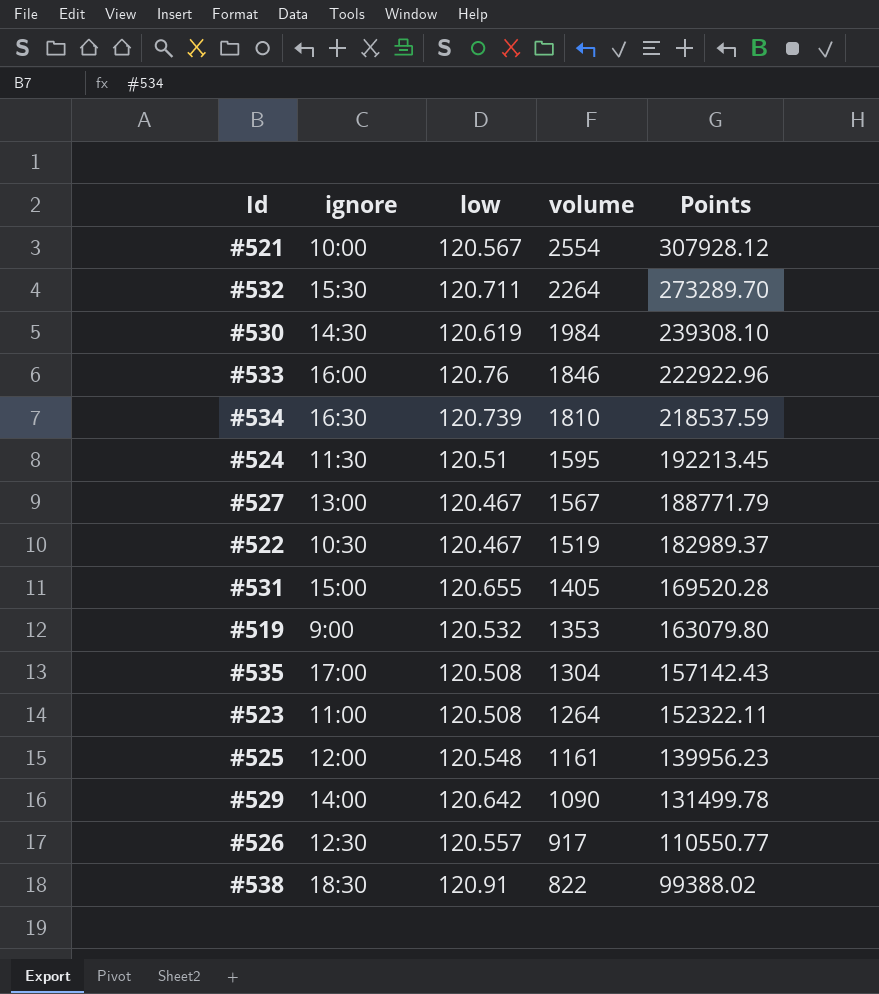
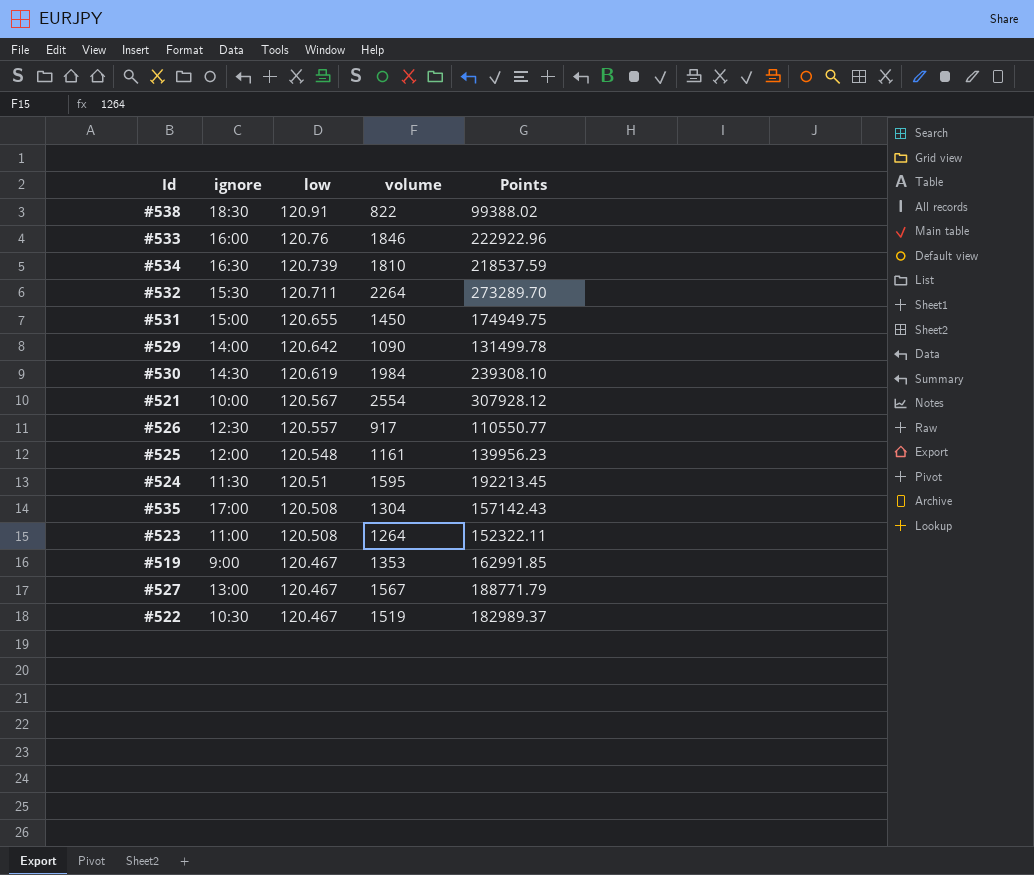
row order: volume descending -> low descending
#531 | volume: 1405 -> 1450
#531 | Points: 169520.28 -> 174949.75
#519 | low: 120.532 -> 120.467
#519 | Points: 163079.80 -> 162991.85

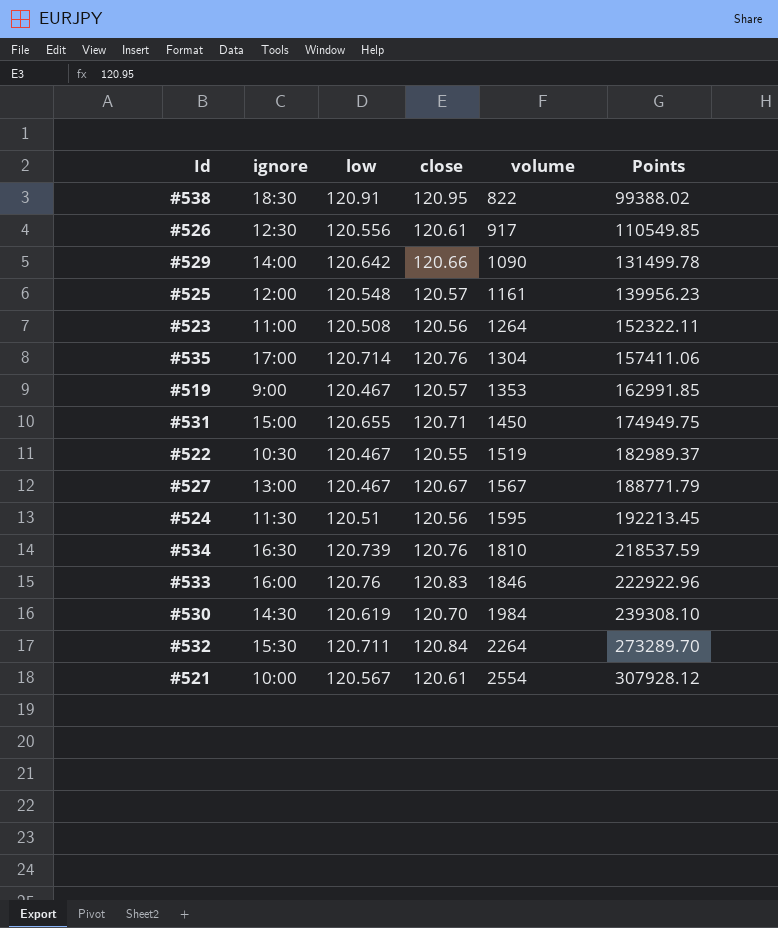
row order: low descending -> volume ascending
column close | position: none -> 4
#526 | low: 120.557 -> 120.556
#526 | Points: 110550.77 -> 110549.85
#535 | low: 120.508 -> 120.714
#535 | Points: 157142.43 -> 157411.06

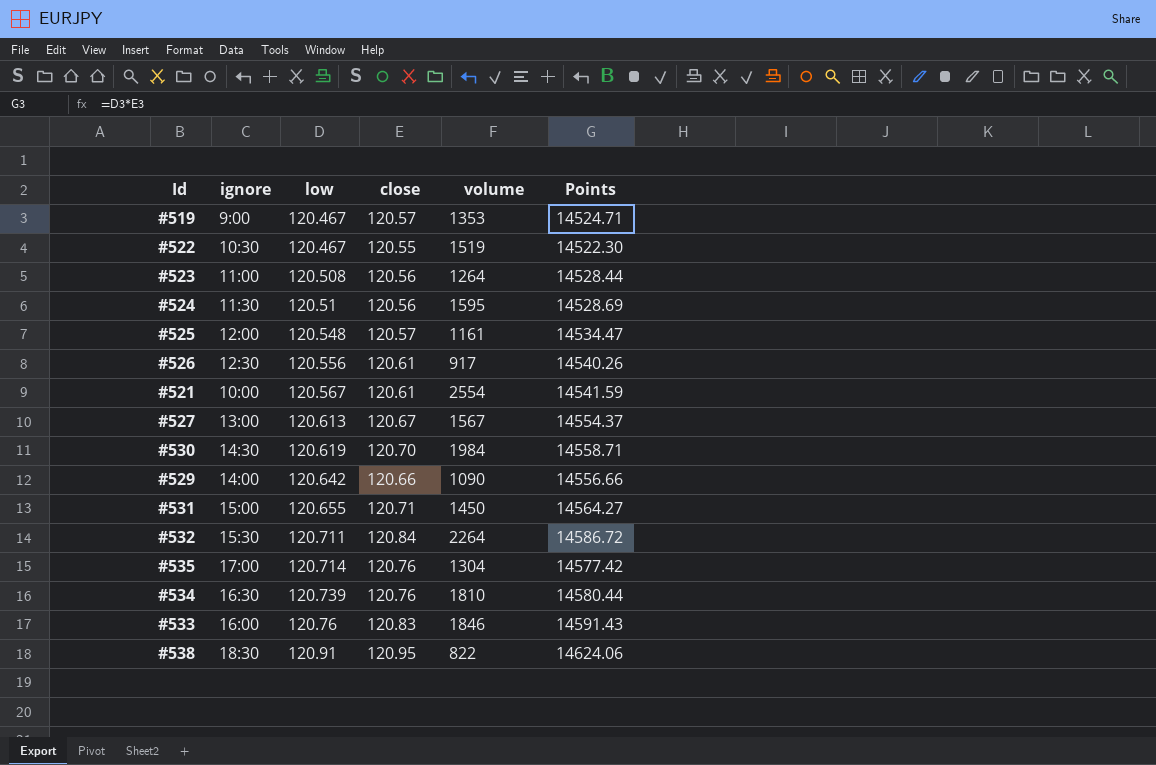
row order: volume ascending -> low ascending
column Points | formula: [low] * [volume] -> [low] * [close]
#527 | low: 120.467 -> 120.613

